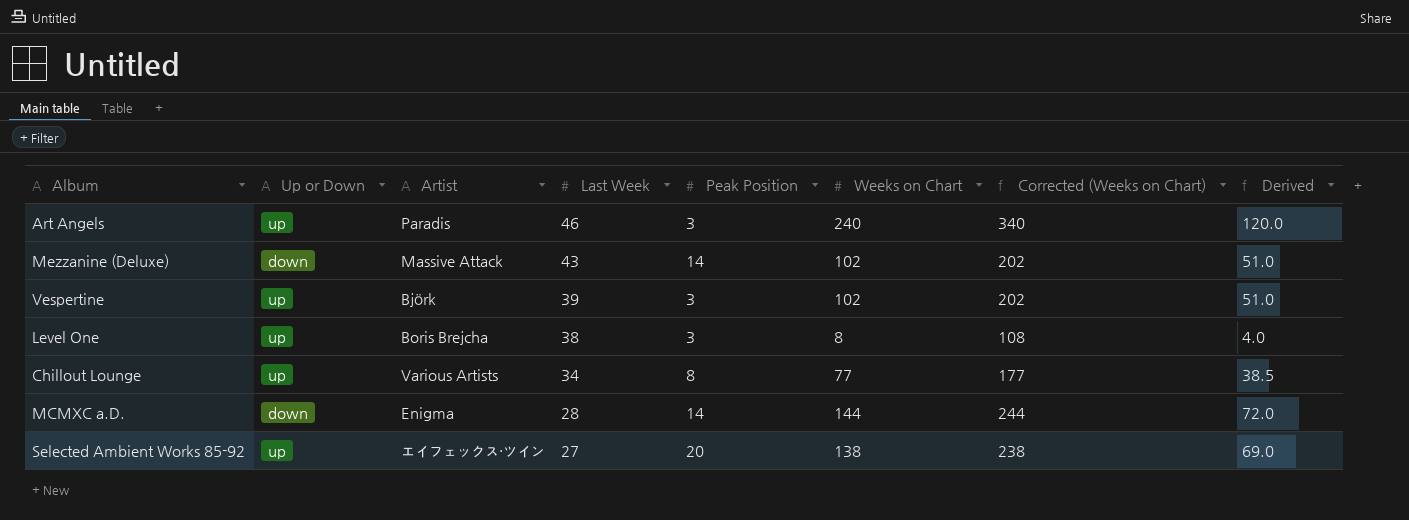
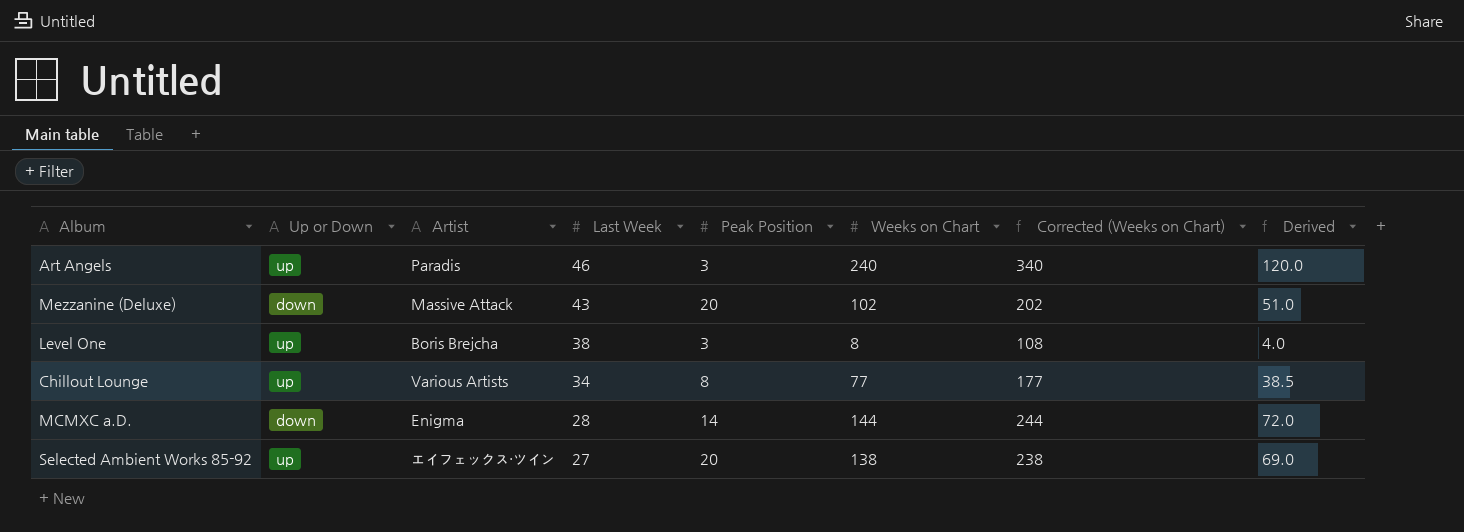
row Vespertine: up | Björk | 39 | 3 | 102 | 202 | 51.0 -> none
Mezzanine (Deluxe) | Peak Position: 14 -> 20

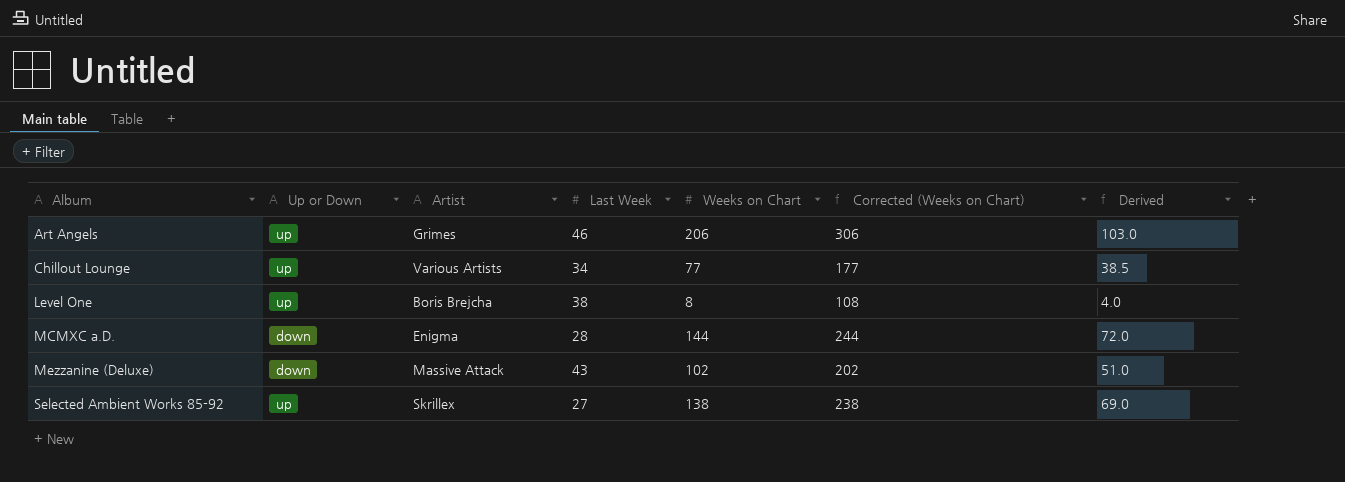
row order: Last Week descending -> Album ascending
column Peak Position | position: 5 -> none
Art Angels | Artist: Paradis -> Grimes
Art Angels | Weeks on Chart: 240 -> 206
Art Angels | Corrected (Weeks on Chart): 340 -> 306
Art Angels | Derived: 120.0 -> 103.0
Selected Ambient Works 85-92 | Artist: エイフェックス・ツイン -> Skrillex

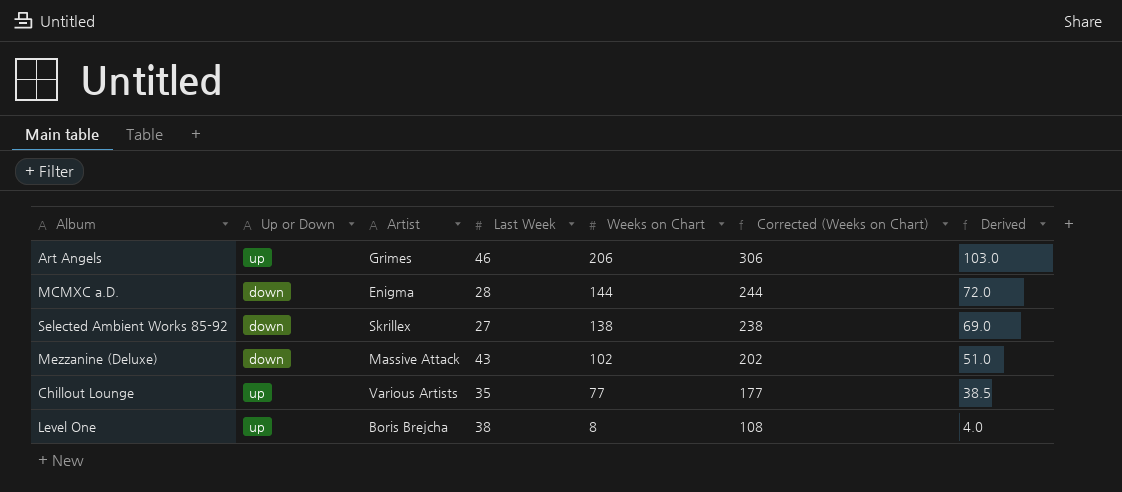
row order: Album ascending -> Weeks on Chart descending
Selected Ambient Works 85-92 | Up or Down: up -> down
Chillout Lounge | Last Week: 34 -> 35

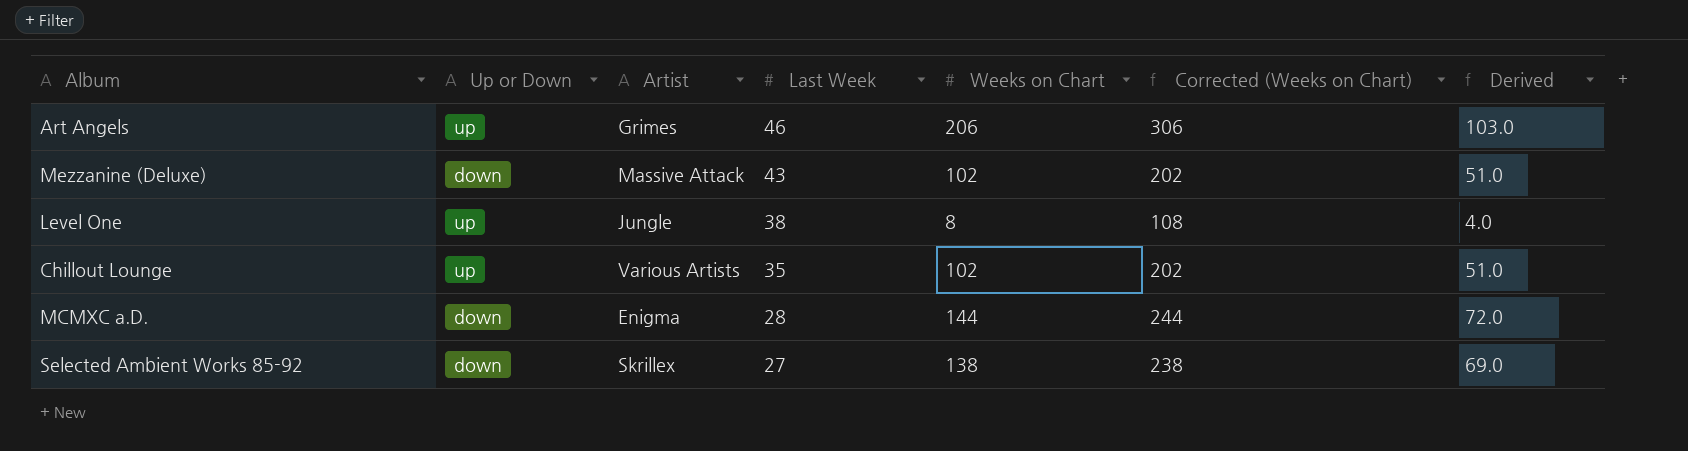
row order: Weeks on Chart descending -> Last Week descending
Level One | Artist: Boris Brejcha -> Jungle
Chillout Lounge | Weeks on Chart: 77 -> 102
Chillout Lounge | Corrected (Weeks on Chart): 177 -> 202
Chillout Lounge | Derived: 38.5 -> 51.0

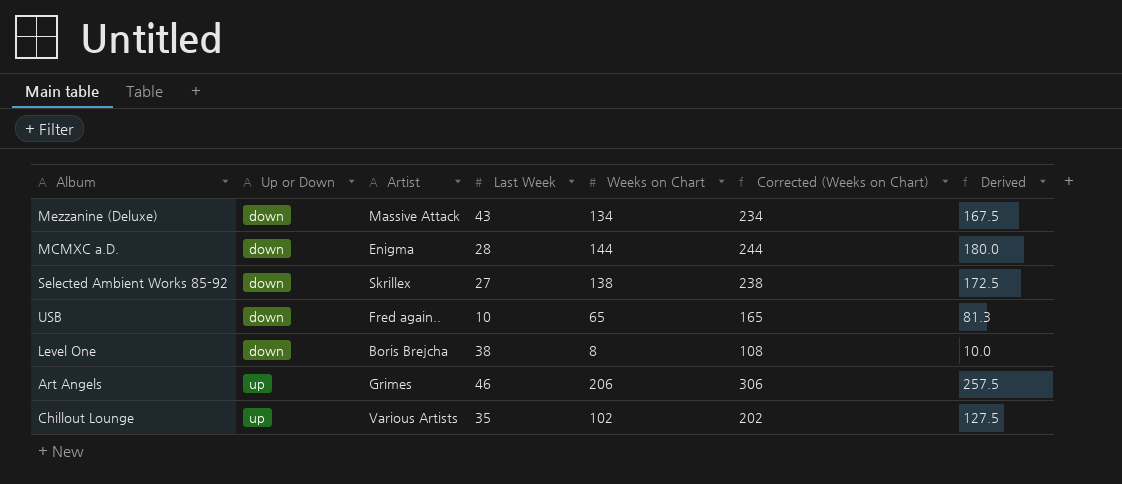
row order: Last Week descending -> Up or Down ascending
column Derived | formula: [Weeks on Chart] * 0.5 -> [Weeks on Chart] * 1.25
Mezzanine (Deluxe) | Weeks on Chart: 102 -> 134
Mezzanine (Deluxe) | Corrected (Weeks on Chart): 202 -> 234
row USB: none -> down | Fred again.. | 10 | 65 | 165 | 81.3
Level One | Up or Down: up -> down
Level One | Artist: Jungle -> Boris Brejcha

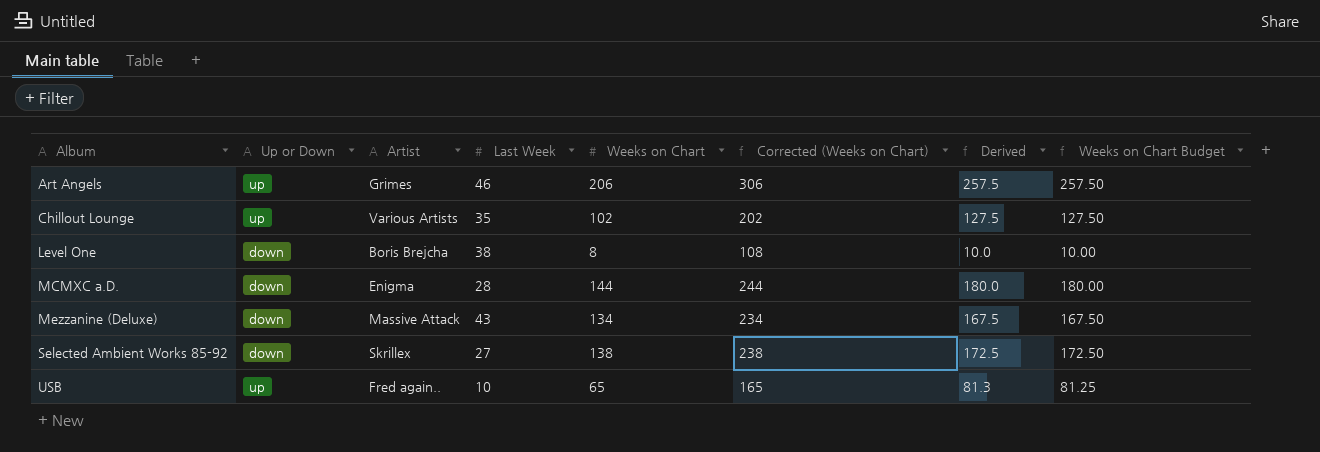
row order: Up or Down ascending -> Album ascending
column Weeks on Chart Budget | formula: none -> [Weeks on Chart] * 1.25
USB | Up or Down: down -> up

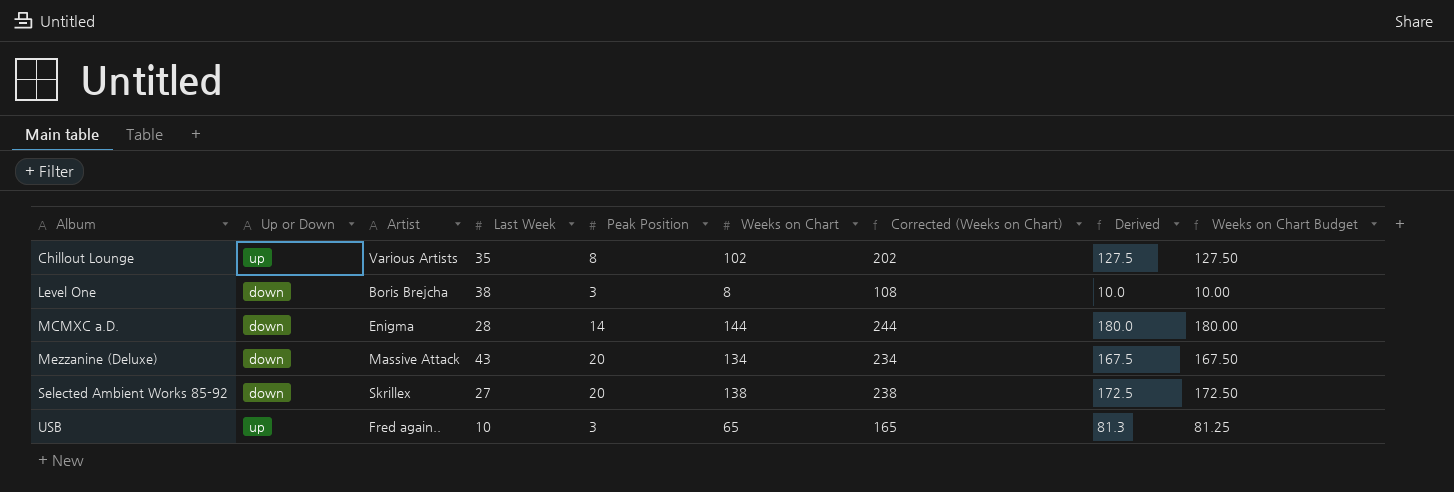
column Peak Position | position: none -> 5
row Art Angels: up | Grimes | 46 | 206 | 306 | 257.5 | 257.50 -> none

